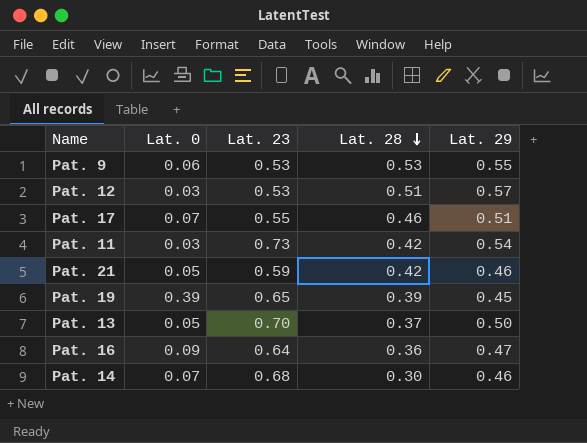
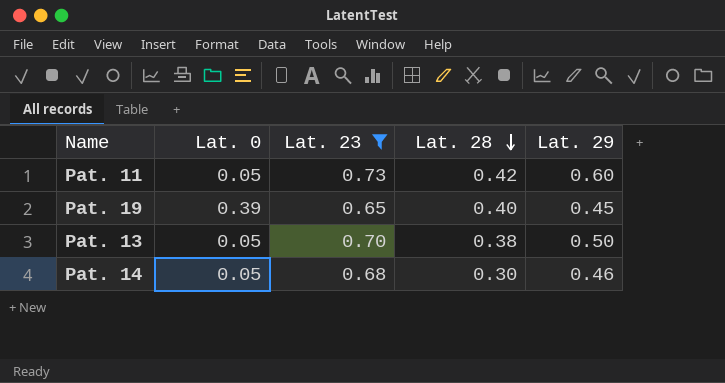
filter: none -> Lat. 23 >= 0.65
Pat. 11 | Lat. 0: 0.03 -> 0.05
Pat. 11 | Lat. 29: 0.54 -> 0.60
Pat. 19 | Lat. 28: 0.39 -> 0.40
Pat. 13 | Lat. 28: 0.37 -> 0.38
Pat. 14 | Lat. 0: 0.07 -> 0.05

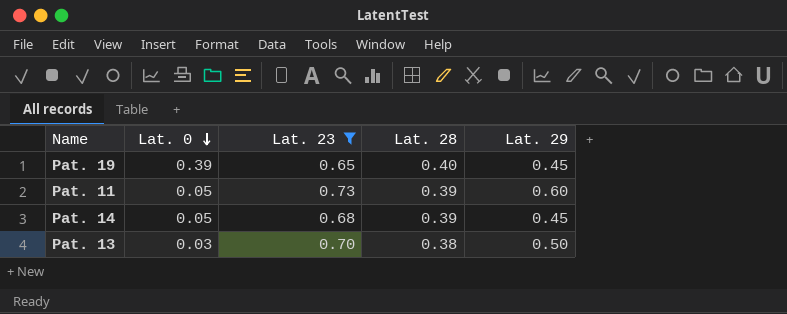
row order: Lat. 28 descending -> Lat. 0 descending
Pat. 11 | Lat. 28: 0.42 -> 0.39
Pat. 14 | Lat. 28: 0.30 -> 0.39
Pat. 14 | Lat. 29: 0.46 -> 0.45
Pat. 13 | Lat. 0: 0.05 -> 0.03

